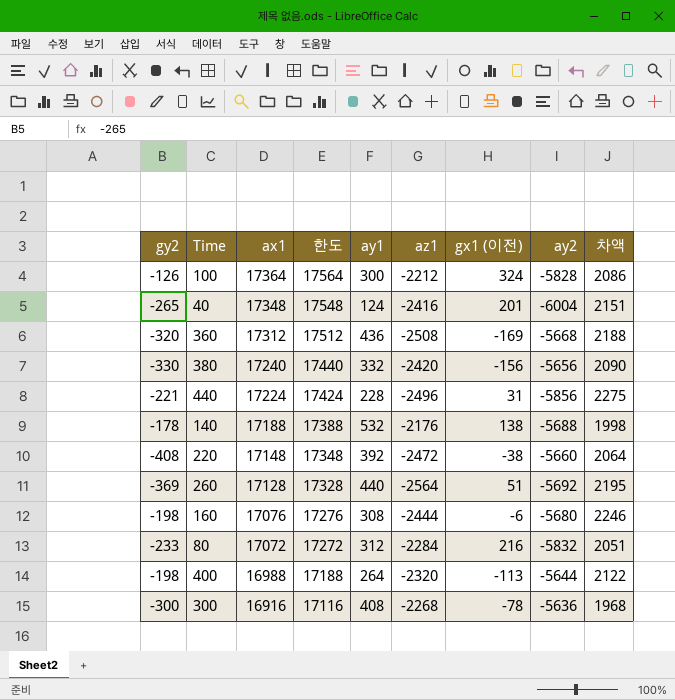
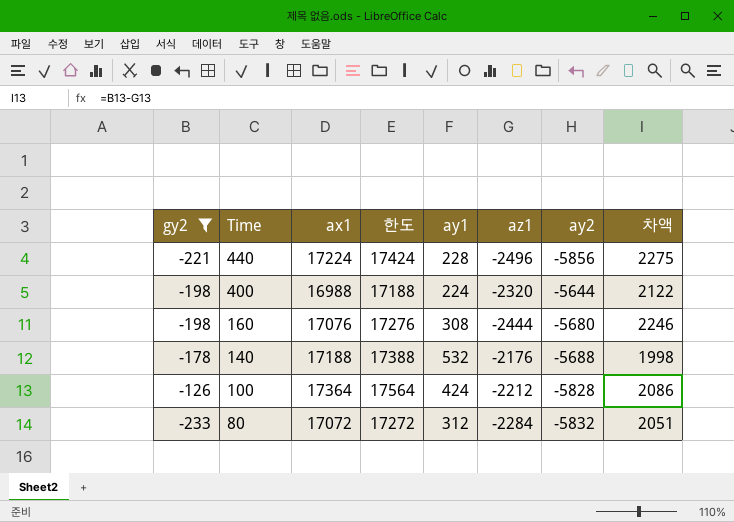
filter: none -> gy2 >= -233
row order: ax1 descending -> Time descending
column gx1 (이전) | position: 7 -> none
400 | ay1: 264 -> 224
100 | ay1: 300 -> 424

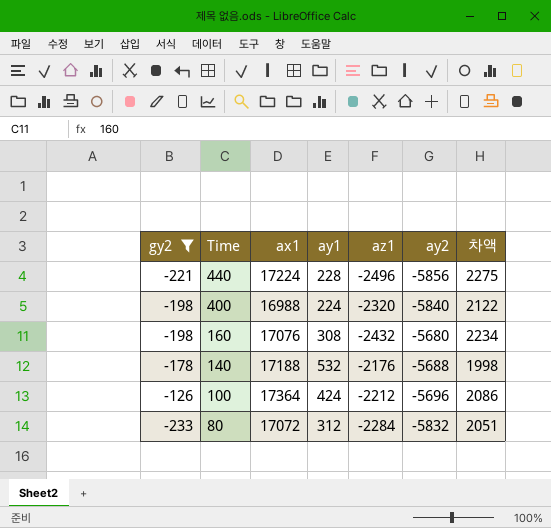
column 한도 | formula: [ax1] + 200 -> none
400 | ay2: -5644 -> -5840
160 | az1: -2444 -> -2432
160 | 차액: 2246 -> 2234
100 | ay2: -5828 -> -5696

